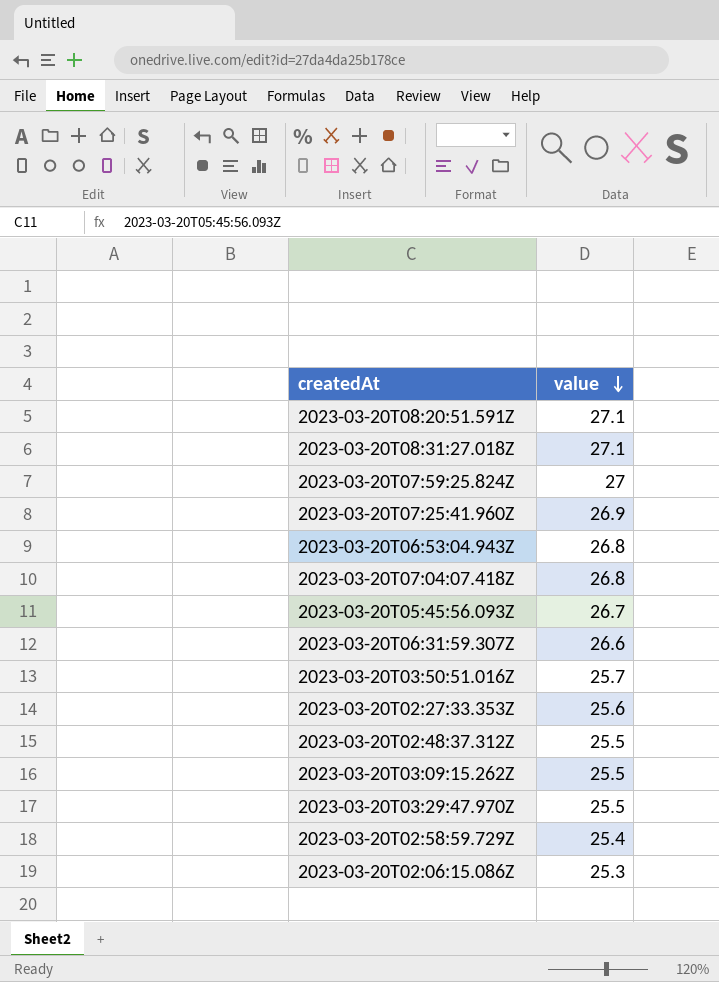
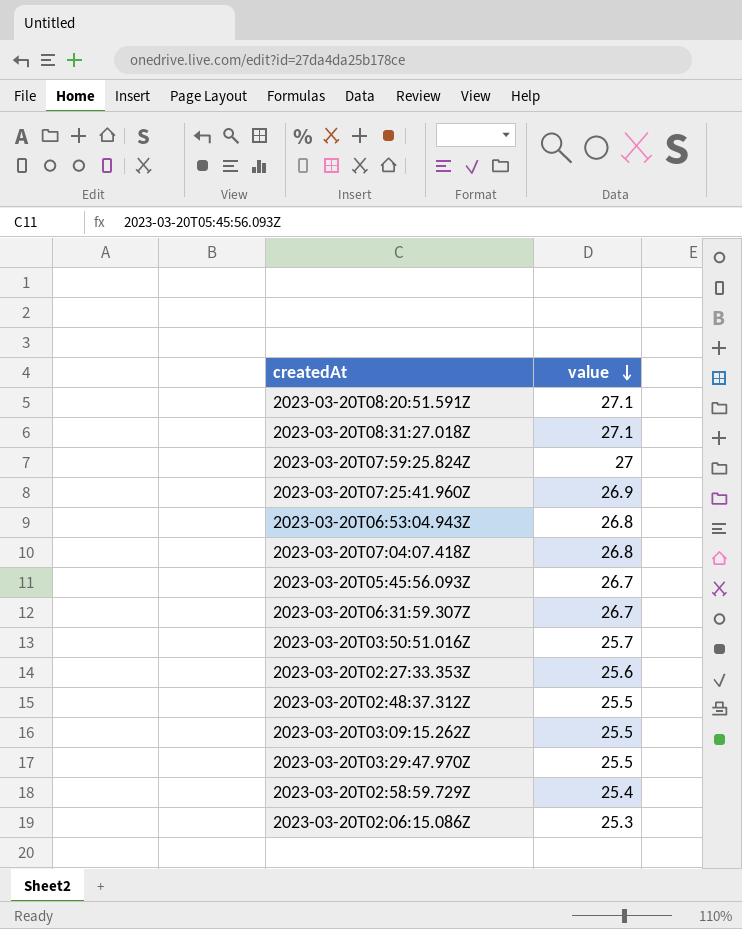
2023-03-20T06:31:59.307Z | value: 26.6 -> 26.7

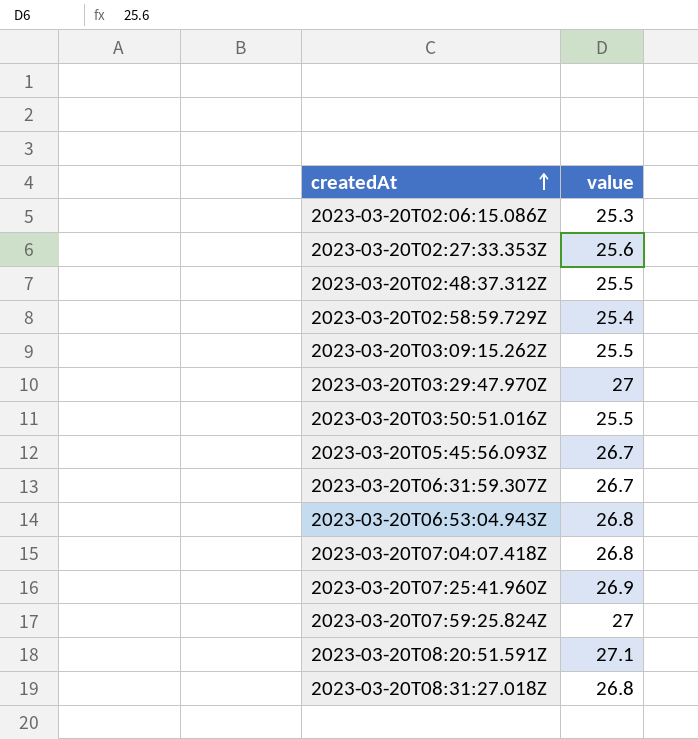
row order: value descending -> createdAt ascending
2023-03-20T03:29:47.970Z | value: 25.5 -> 27
2023-03-20T03:50:51.016Z | value: 25.7 -> 25.5
2023-03-20T08:31:27.018Z | value: 27.1 -> 26.8

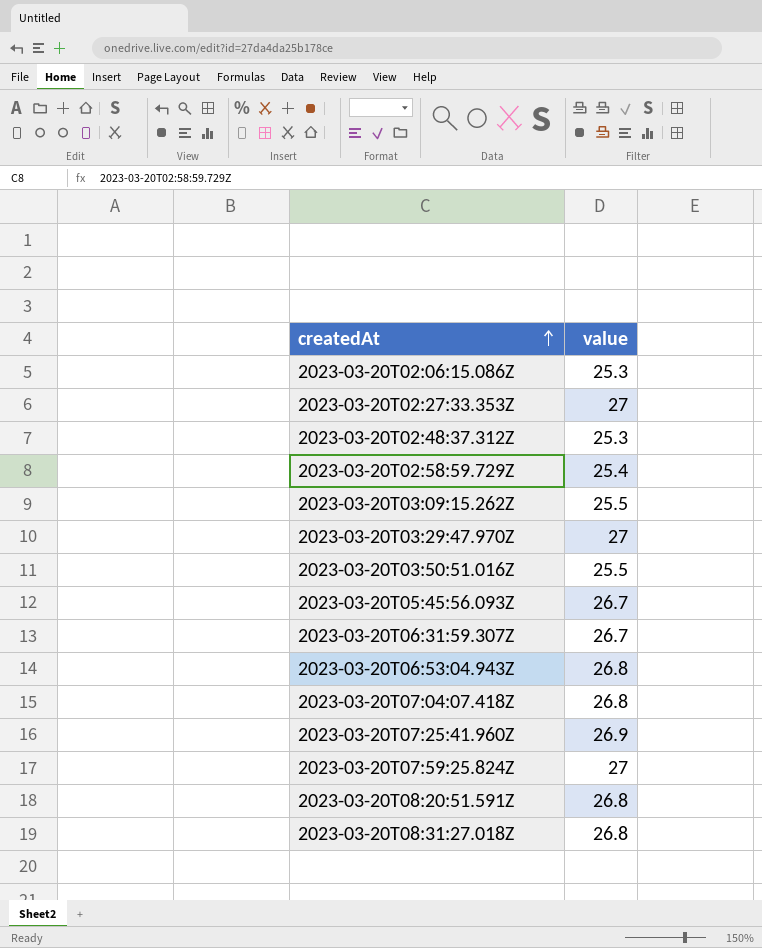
2023-03-20T02:27:33.353Z | value: 25.6 -> 27
2023-03-20T02:48:37.312Z | value: 25.5 -> 25.3
2023-03-20T08:20:51.591Z | value: 27.1 -> 26.8

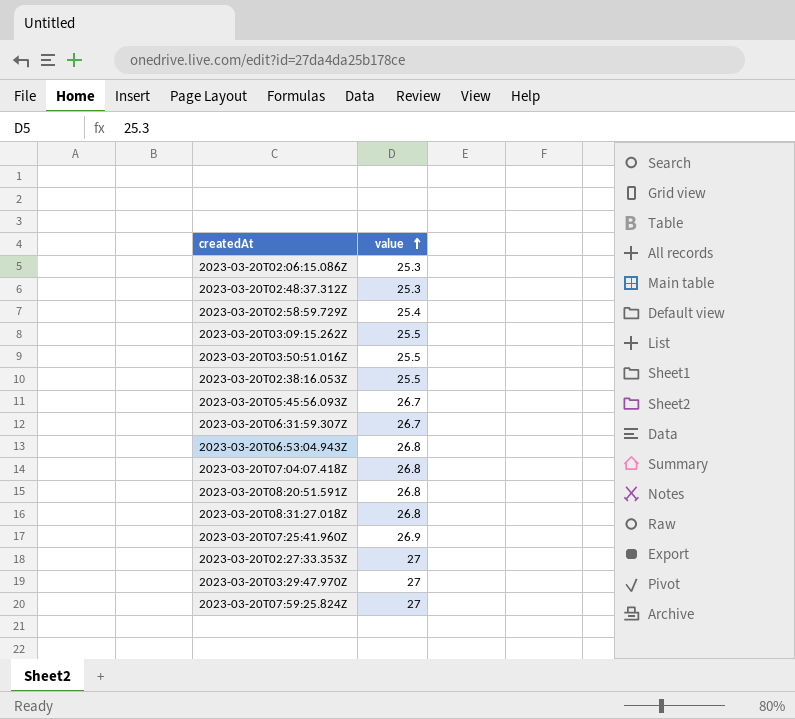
row order: createdAt ascending -> value ascending
row 2023-03-20T02:38:16.053Z: none -> 25.5

